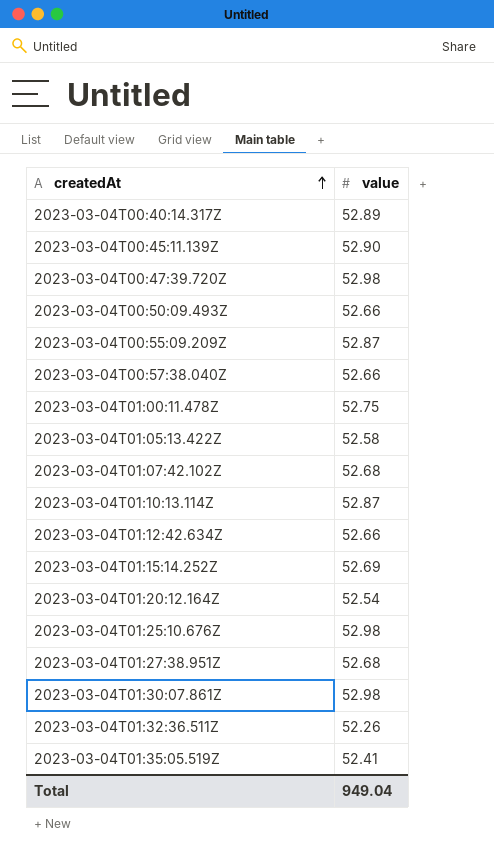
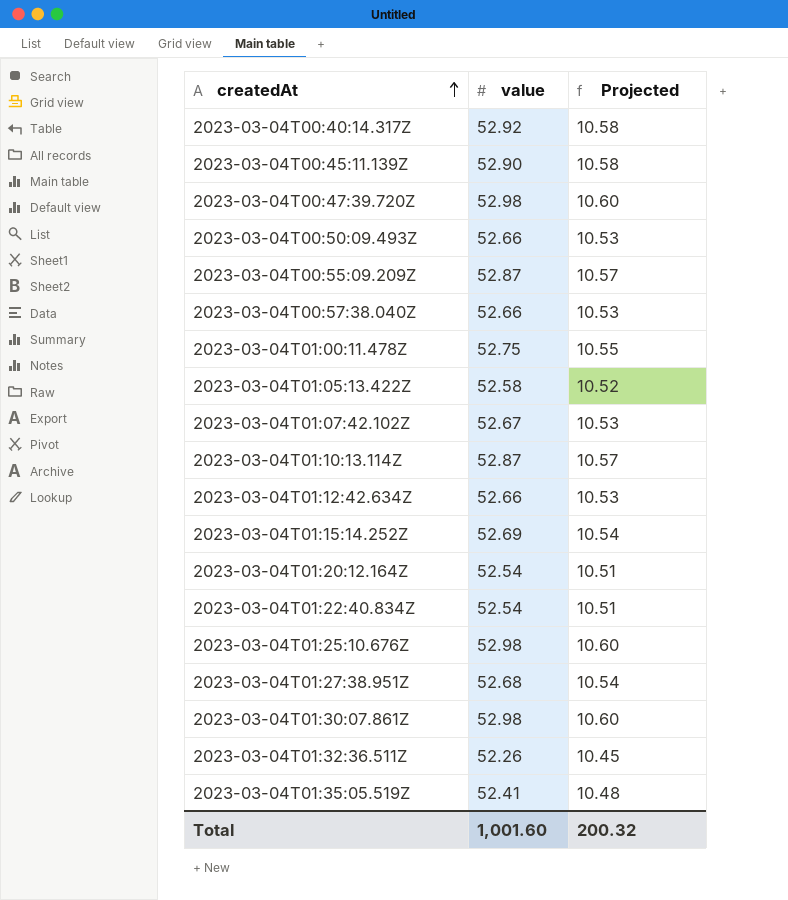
column Projected | formula: none -> [value] * 0.2
2023-03-04T00:40:14.317Z | value: 52.89 -> 52.92
2023-03-04T01:07:42.102Z | value: 52.68 -> 52.67
row 2023-03-04T01:22:40.834Z: none -> 52.54 | 10.51
Total | value: 949.04 -> 1,001.60

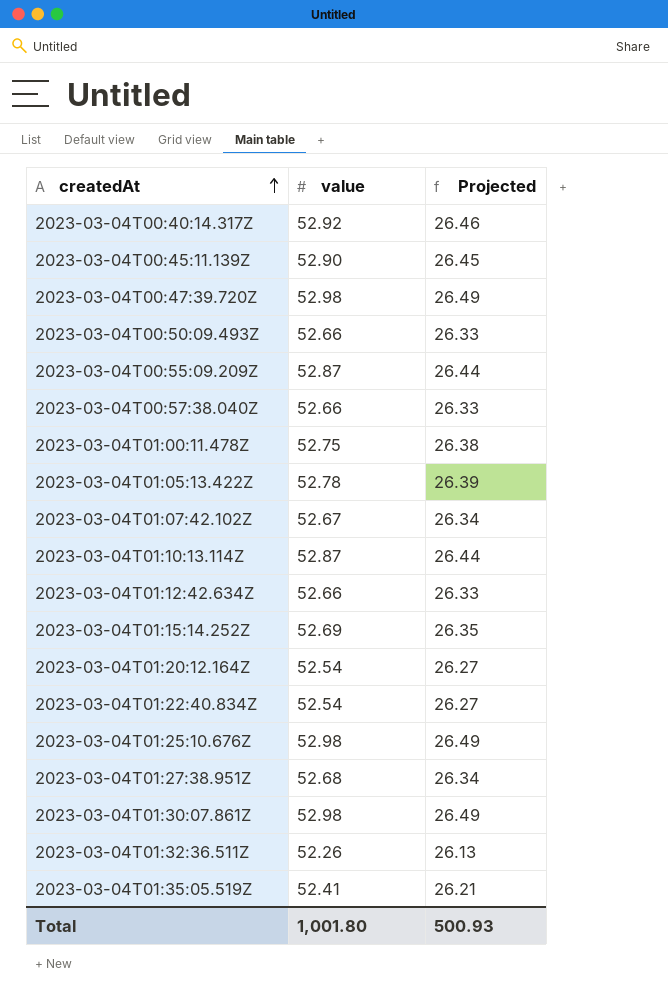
column Projected | formula: [value] * 0.2 -> [value] * 0.5
2023-03-04T01:05:13.422Z | value: 52.58 -> 52.78
Total | value: 1,001.60 -> 1,001.80
Total | Projected: 200.32 -> 500.93

